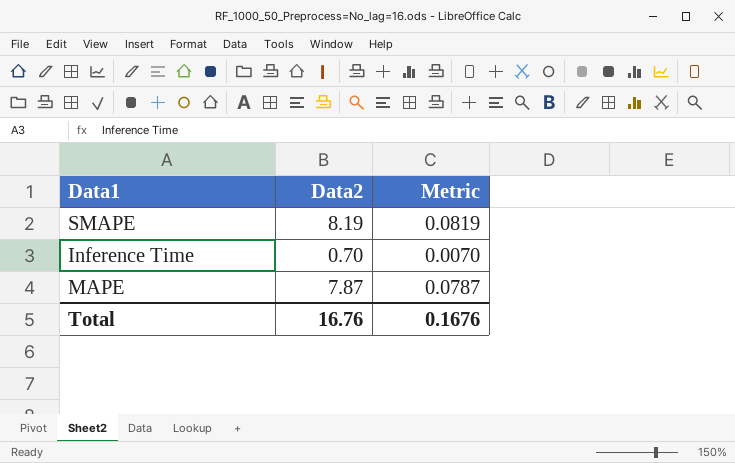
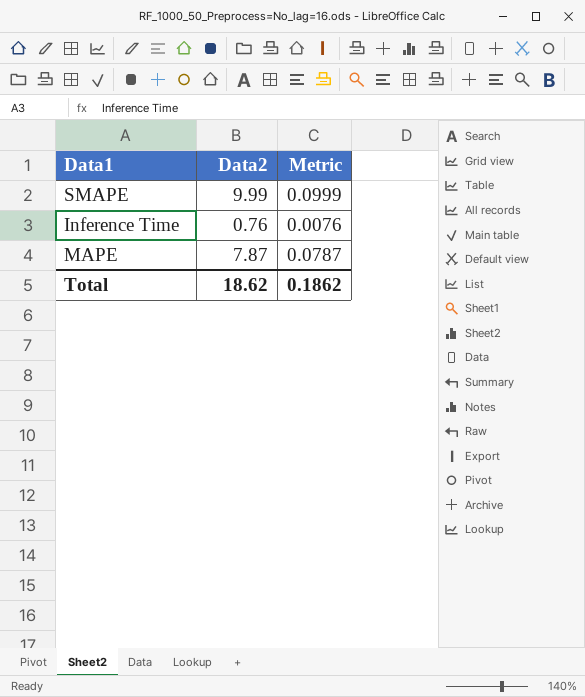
SMAPE | Data2: 8.19 -> 9.99
SMAPE | Metric: 0.0819 -> 0.0999
Inference Time | Data2: 0.70 -> 0.76
Inference Time | Metric: 0.0070 -> 0.0076
Total | Data2: 16.76 -> 18.62
Total | Metric: 0.1676 -> 0.1862

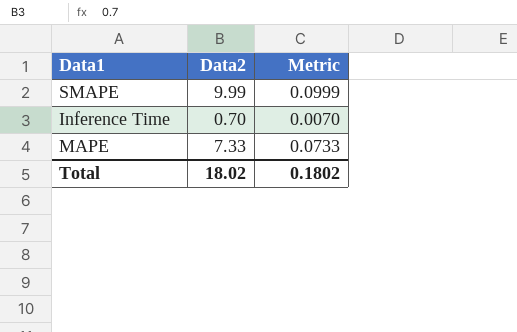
Inference Time | Data2: 0.76 -> 0.70
Inference Time | Metric: 0.0076 -> 0.0070
MAPE | Data2: 7.87 -> 7.33
MAPE | Metric: 0.0787 -> 0.0733
Total | Data2: 18.62 -> 18.02
Total | Metric: 0.1862 -> 0.1802

